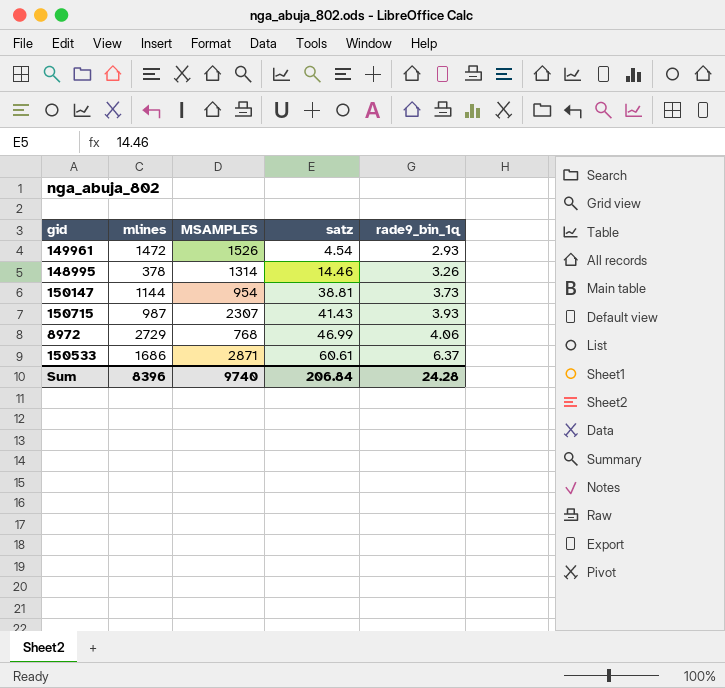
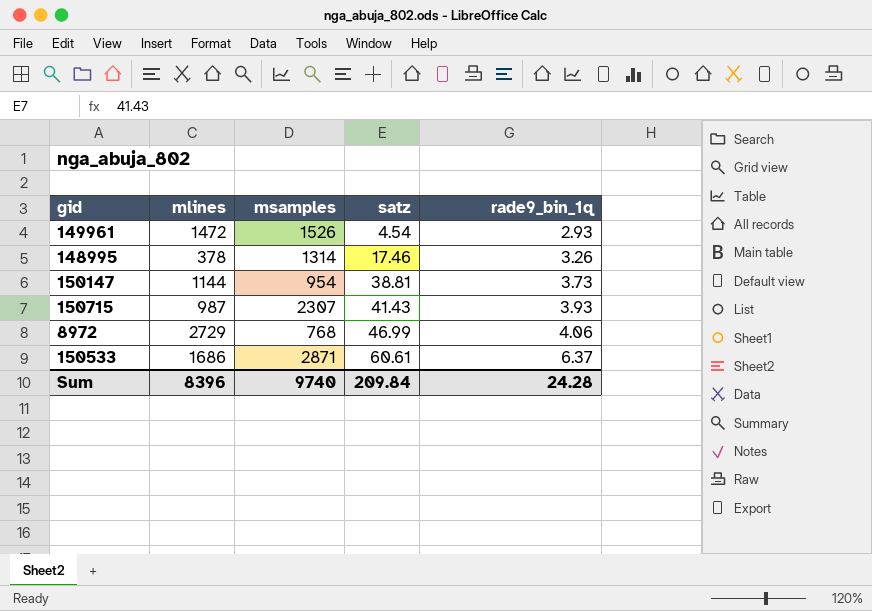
column name: MSAMPLES -> msamples
148995 | satz: 14.46 -> 17.46
Sum | satz: 206.84 -> 209.84

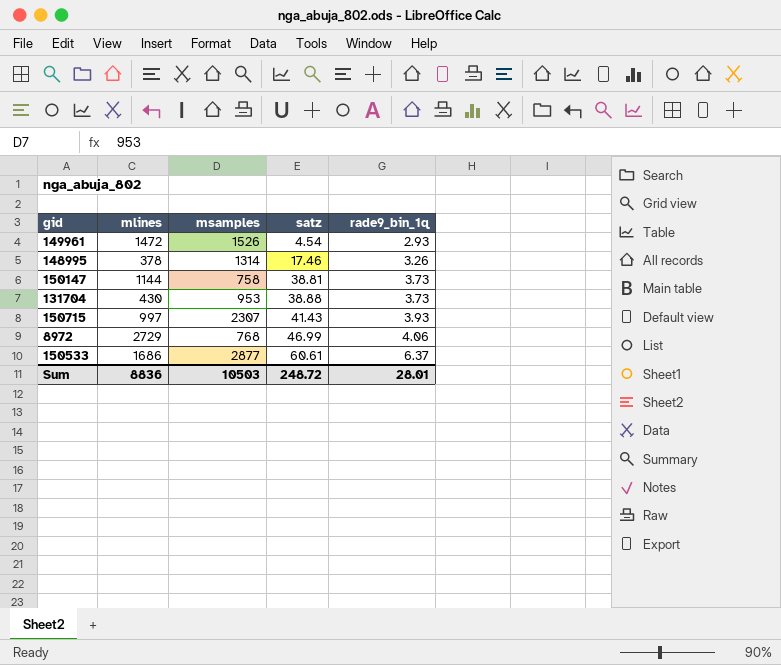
150147 | msamples: 954 -> 758
row 131704: none -> 430 | 953 | 38.88 | 3.73
150715 | mlines: 987 -> 997
150533 | msamples: 2871 -> 2877
Sum | mlines: 8396 -> 8836
Sum | msamples: 9740 -> 10503
Sum | satz: 209.84 -> 248.72
Sum | rade9_bin_1q: 24.28 -> 28.01

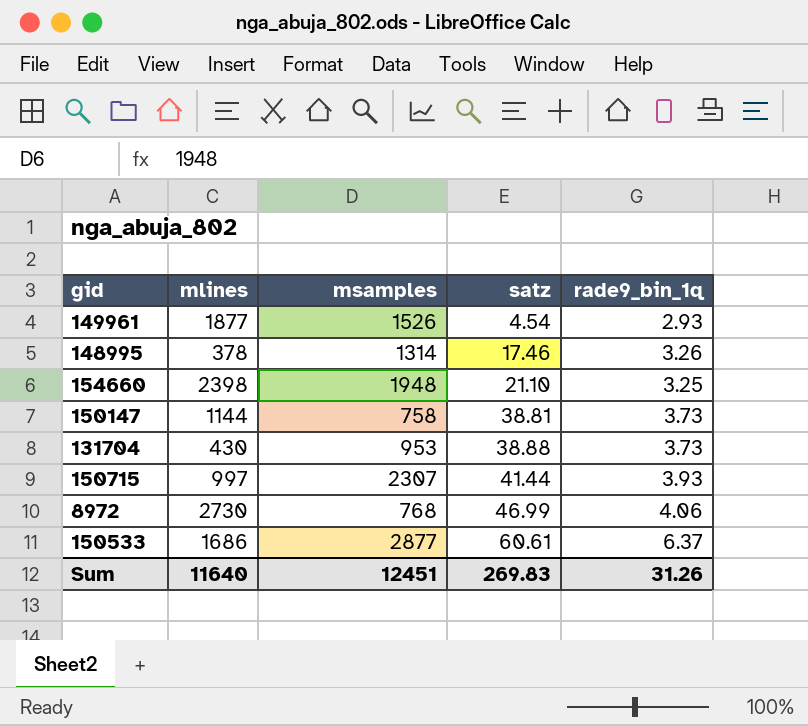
149961 | mlines: 1472 -> 1877
row 154660: none -> 2398 | 1948 | 21.10 | 3.25
150715 | satz: 41.43 -> 41.44
8972 | mlines: 2729 -> 2730
Sum | mlines: 8836 -> 11640
Sum | msamples: 10503 -> 12451
Sum | satz: 248.72 -> 269.83
Sum | rade9_bin_1q: 28.01 -> 31.26

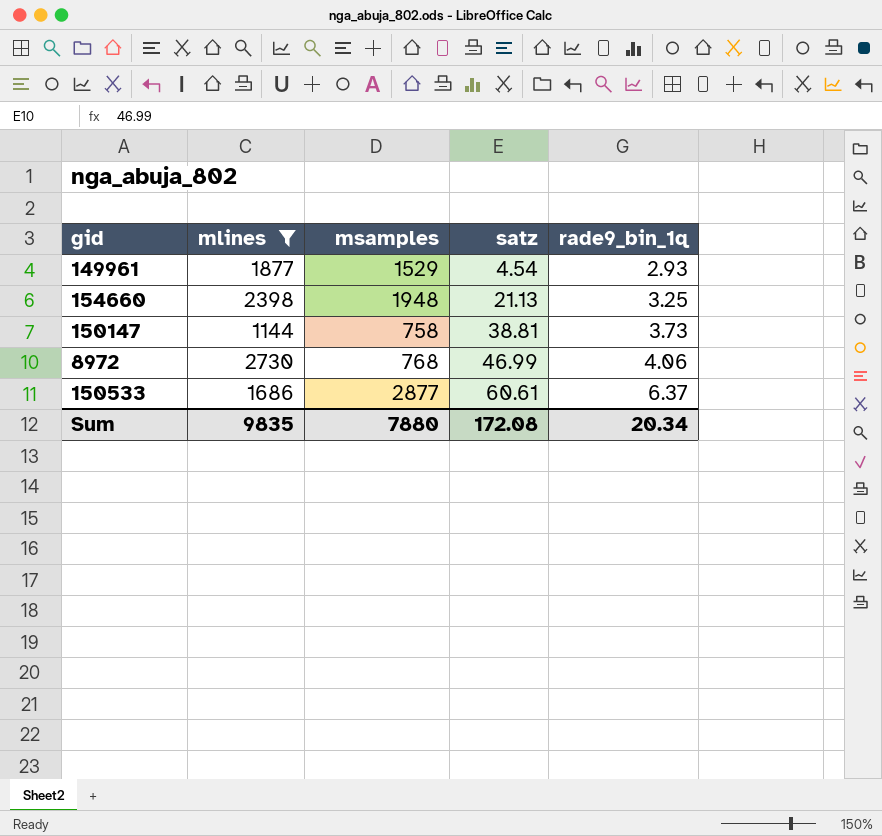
filter: none -> mlines >= 1144
149961 | msamples: 1526 -> 1529
154660 | satz: 21.10 -> 21.13
Sum | mlines: 11640 -> 9835
Sum | msamples: 12451 -> 7880
Sum | satz: 269.83 -> 172.08
Sum | rade9_bin_1q: 31.26 -> 20.34

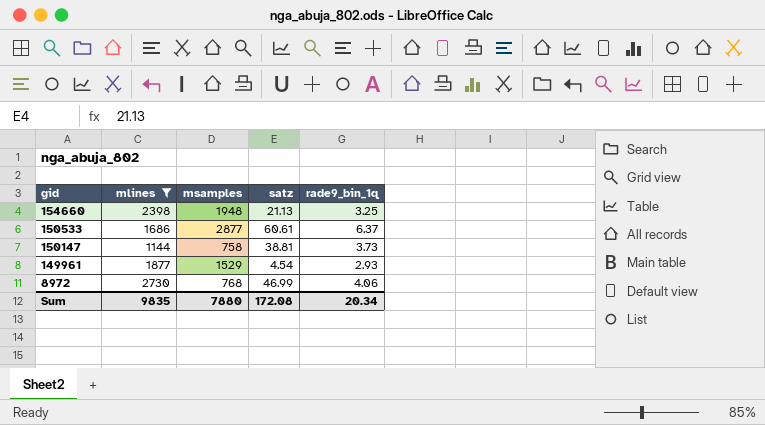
row order: satz ascending -> gid descending

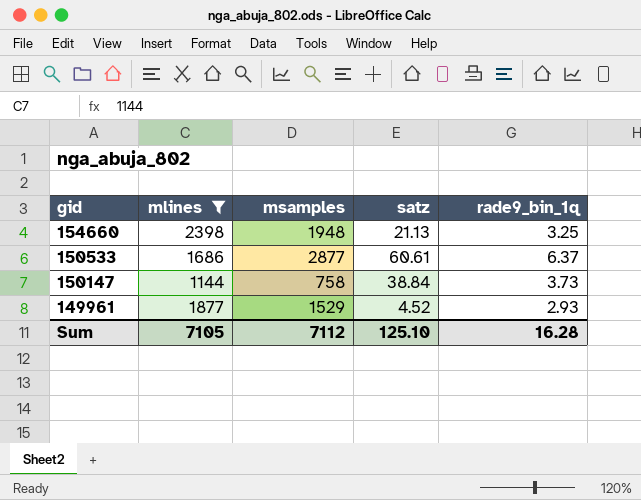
row 8972: 2730 | 768 | 46.99 | 4.06 -> none
150147 | satz: 38.81 -> 38.84
149961 | satz: 4.54 -> 4.52
Sum | mlines: 9835 -> 7105
Sum | msamples: 7880 -> 7112
Sum | satz: 172.08 -> 125.10
Sum | rade9_bin_1q: 20.34 -> 16.28

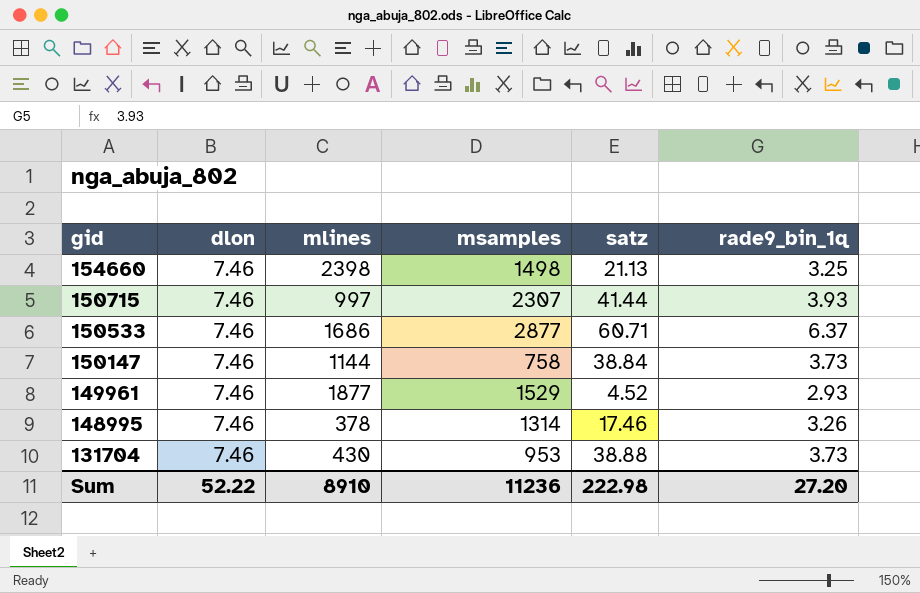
filter: mlines >= 1144 -> none
column dlon | position: none -> 2
154660 | msamples: 1948 -> 1498
150533 | satz: 60.61 -> 60.71
Sum | mlines: 7105 -> 8910
Sum | msamples: 7112 -> 11236
Sum | satz: 125.10 -> 222.98
Sum | rade9_bin_1q: 16.28 -> 27.20

